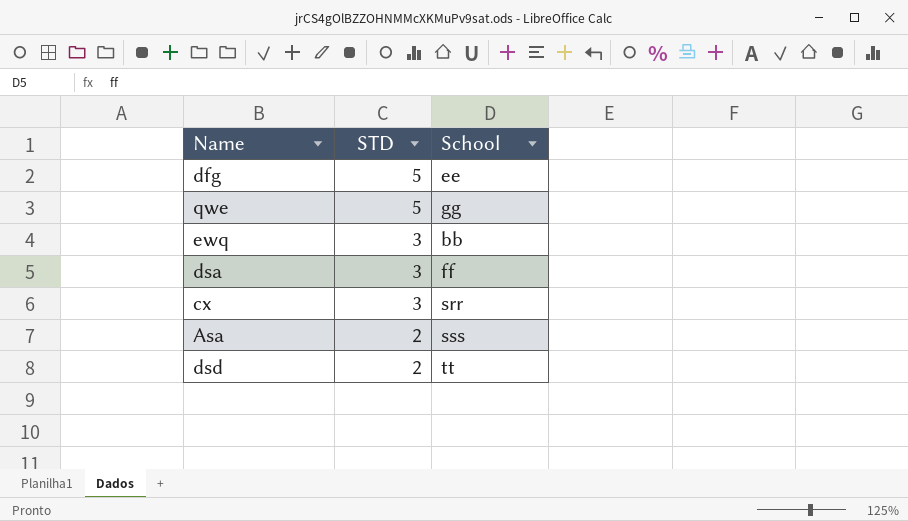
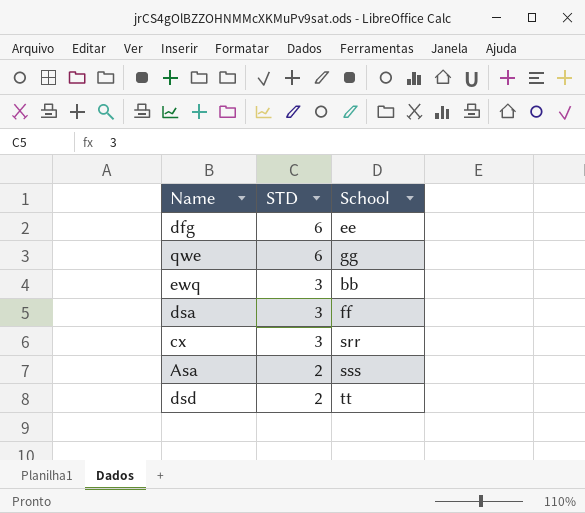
dfg | STD: 5 -> 6
qwe | STD: 5 -> 6

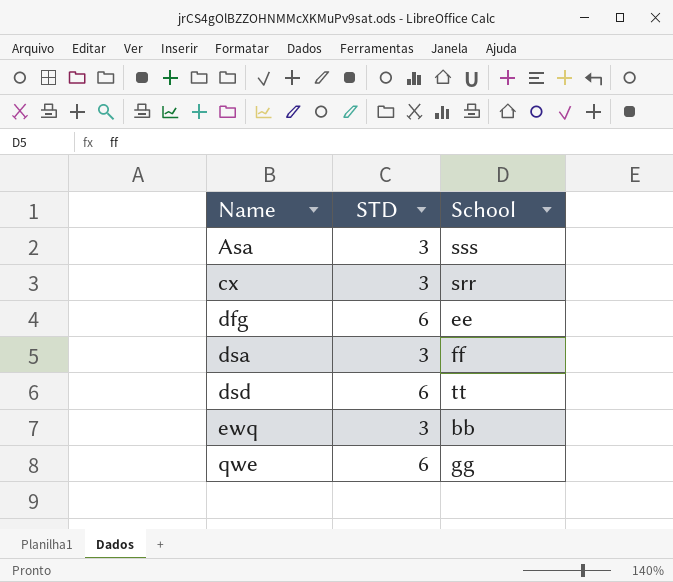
row order: STD descending -> Name ascending
Asa | STD: 2 -> 3
dsd | STD: 2 -> 6

